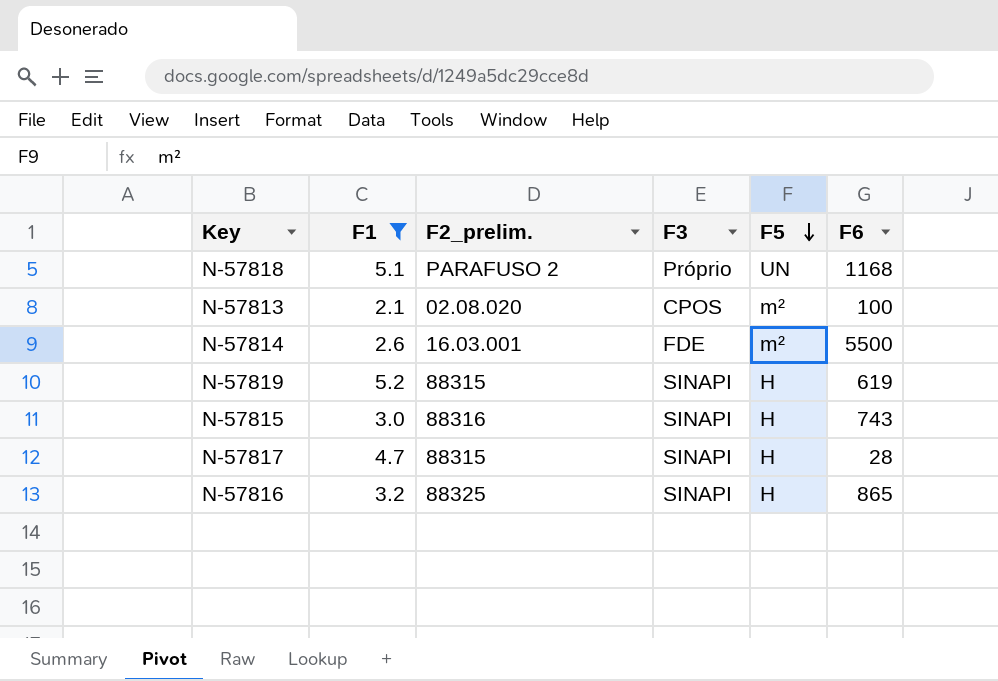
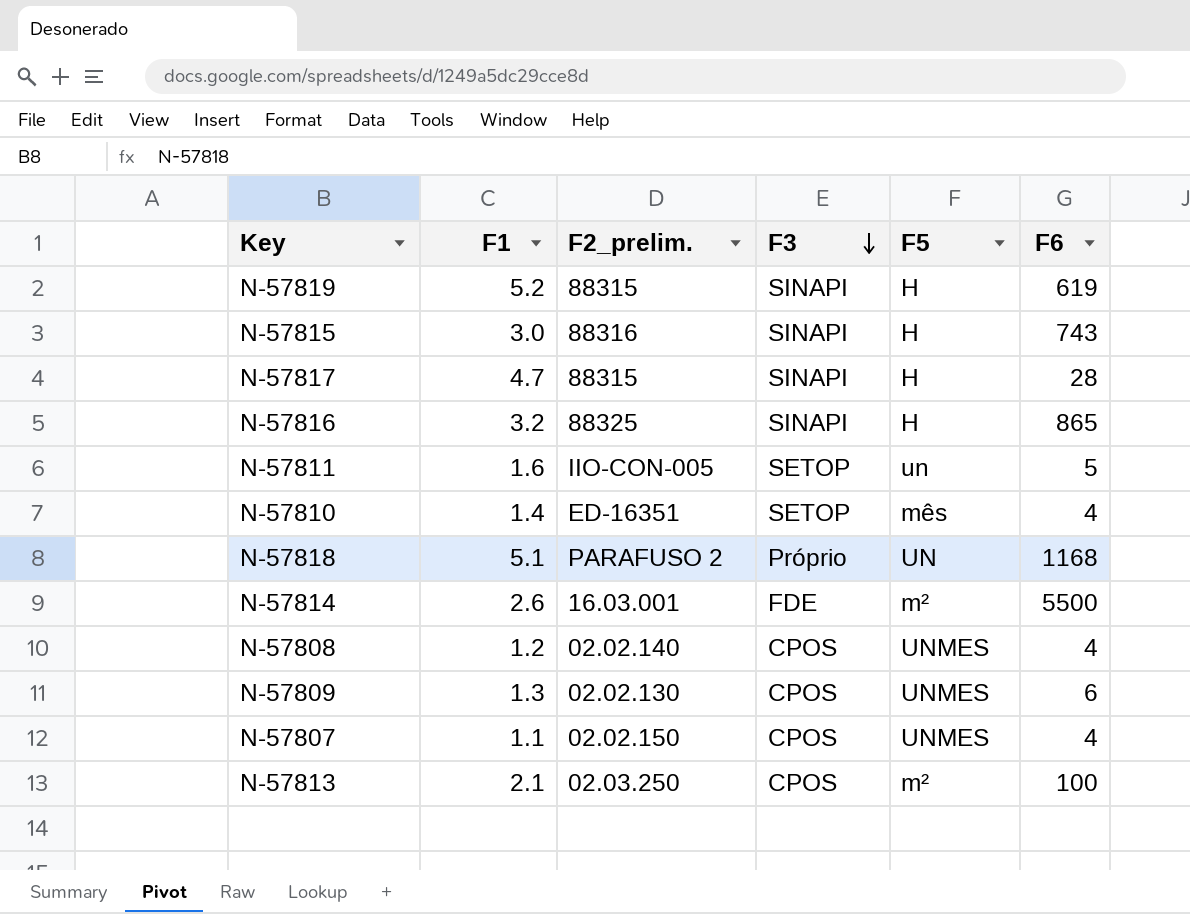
filter: F1 >= 2.1 -> none
row order: F5 descending -> F3 descending
N-57813 | F2_prelim.: 02.08.020 -> 02.03.250

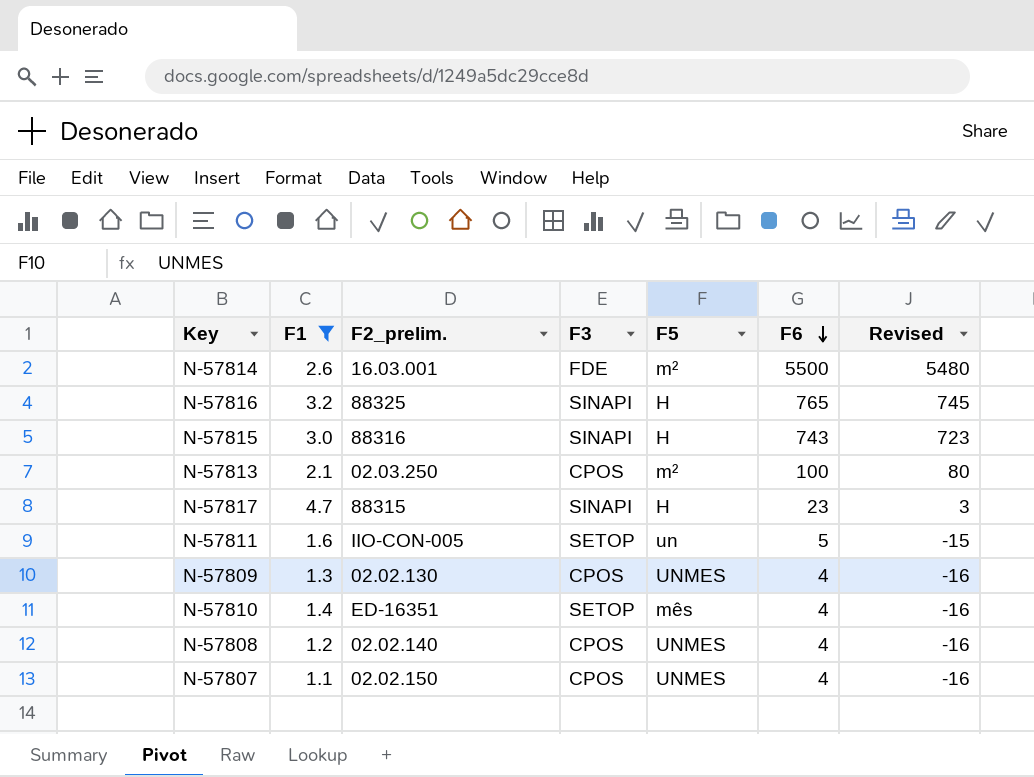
filter: none -> F1 <= 4.7
row order: F3 descending -> F6 descending
column Revised | formula: none -> [F6] - 20
N-57816 | F6: 865 -> 765
N-57817 | F6: 28 -> 23
N-57809 | F6: 6 -> 4

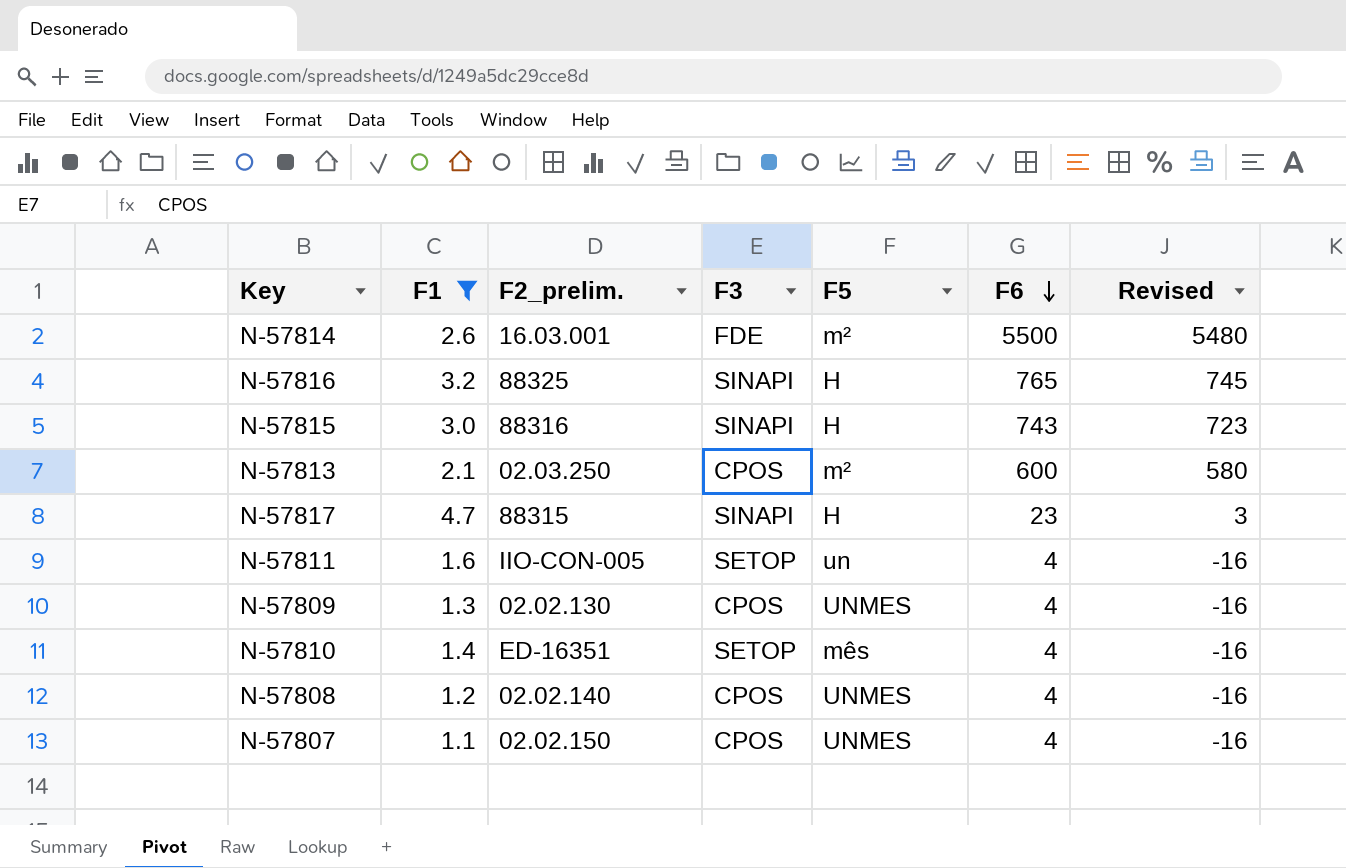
N-57813 | F6: 100 -> 600
N-57813 | Revised: 80 -> 580
N-57811 | F6: 5 -> 4
N-57811 | Revised: -15 -> -16

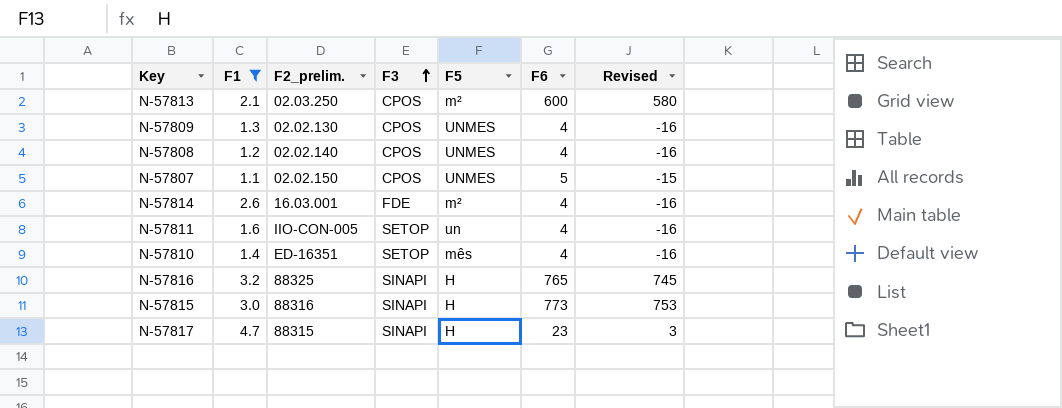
row order: F6 descending -> F3 ascending
N-57807 | F6: 4 -> 5
N-57807 | Revised: -16 -> -15
N-57814 | F6: 5500 -> 4
N-57814 | Revised: 5480 -> -16
N-57815 | F6: 743 -> 773
N-57815 | Revised: 723 -> 753

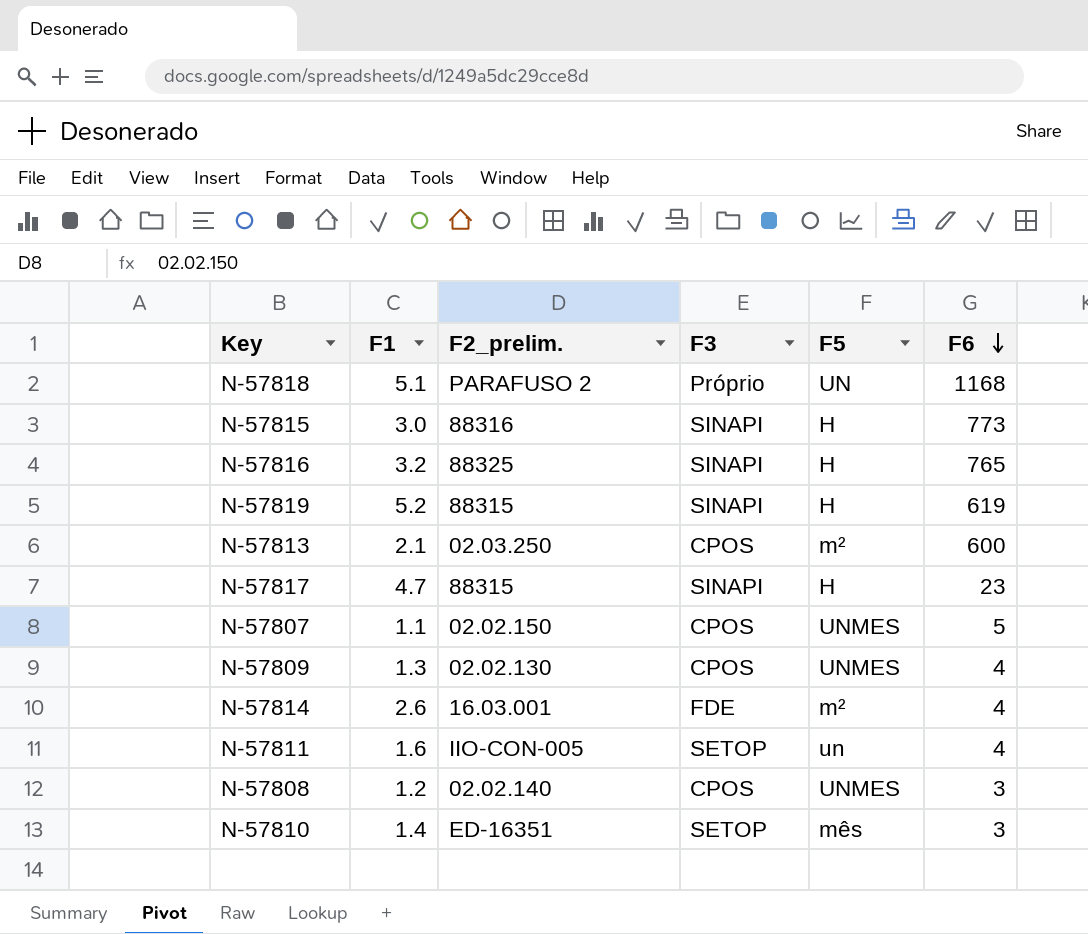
filter: F1 <= 4.7 -> none
row order: F3 ascending -> F6 descending
column Revised | formula: [F6] - 20 -> none
N-57808 | F6: 4 -> 3
N-57810 | F6: 4 -> 3

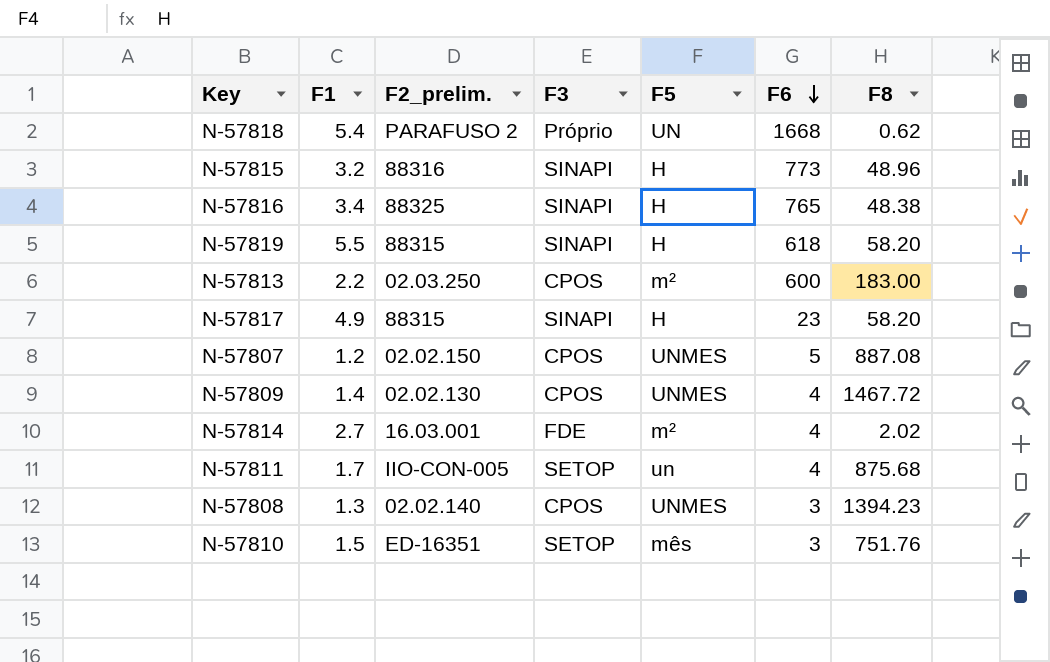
column F8 | position: none -> 7
N-57818 | F1: 5.1 -> 5.4
N-57818 | F6: 1168 -> 1668
N-57815 | F1: 3.0 -> 3.2
N-57816 | F1: 3.2 -> 3.4
N-57819 | F1: 5.2 -> 5.5
N-57819 | F6: 619 -> 618
N-57813 | F1: 2.1 -> 2.2
N-57817 | F1: 4.7 -> 4.9
N-57807 | F1: 1.1 -> 1.2
N-57809 | F1: 1.3 -> 1.4
N-57814 | F1: 2.6 -> 2.7
N-57811 | F1: 1.6 -> 1.7
N-57808 | F1: 1.2 -> 1.3
N-57810 | F1: 1.4 -> 1.5

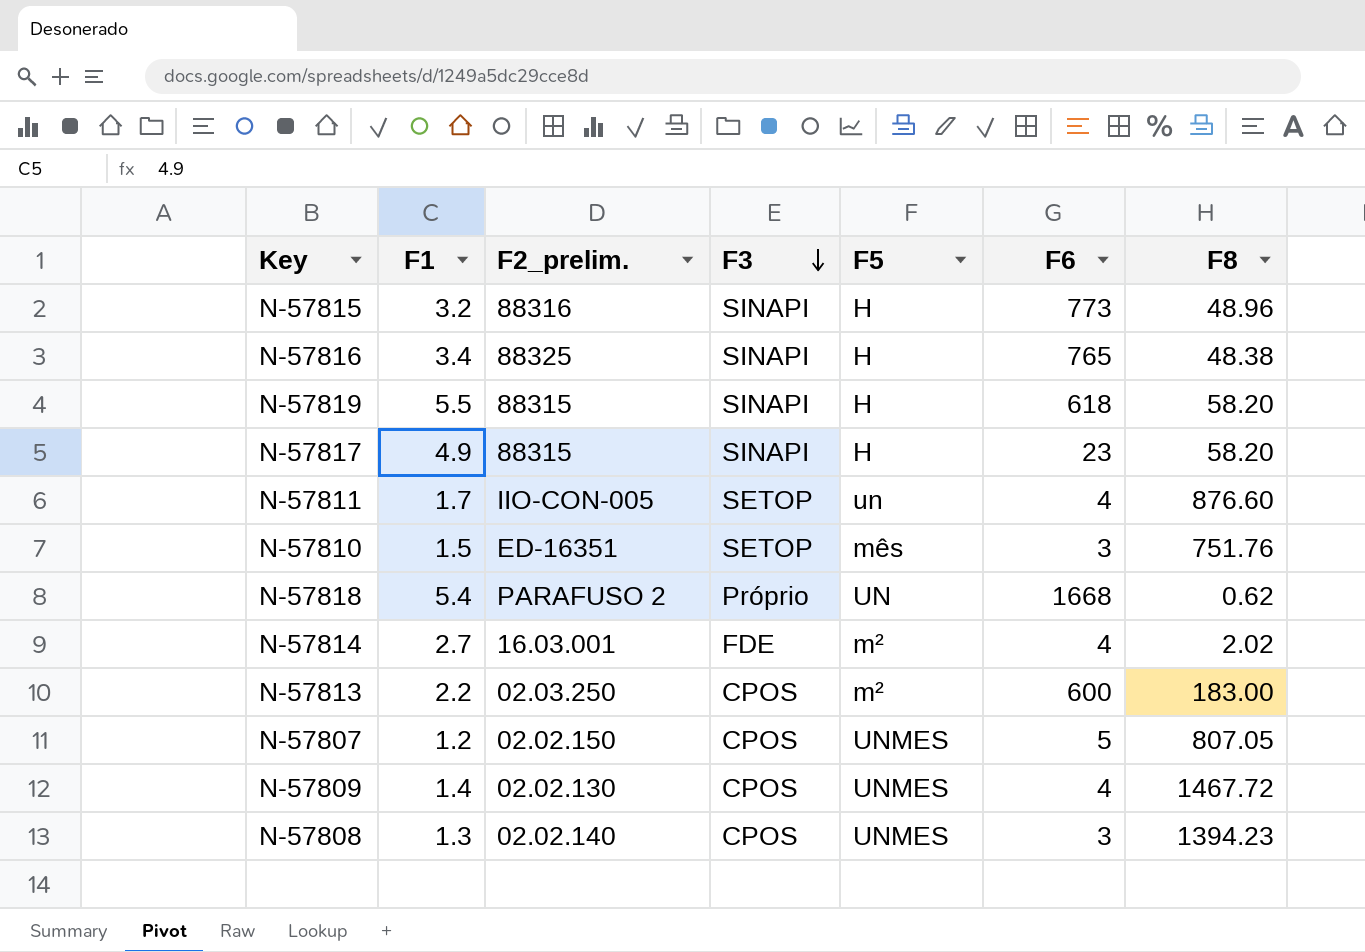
row order: F6 descending -> F3 descending
N-57811 | F8: 875.68 -> 876.60
N-57807 | F8: 887.08 -> 807.05

